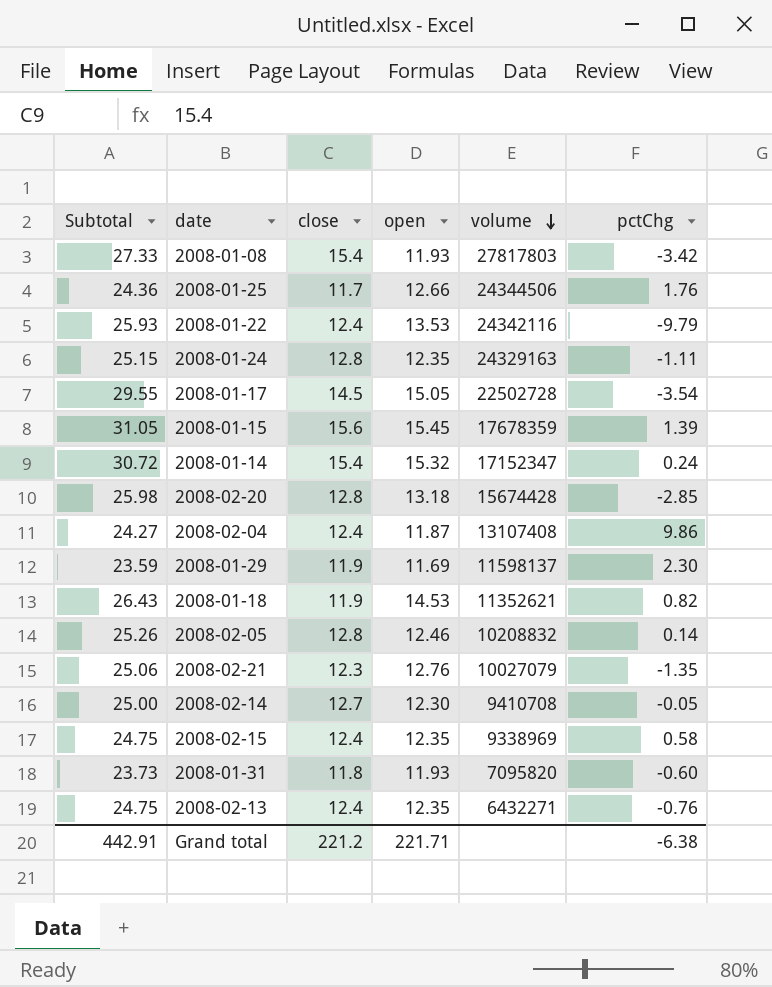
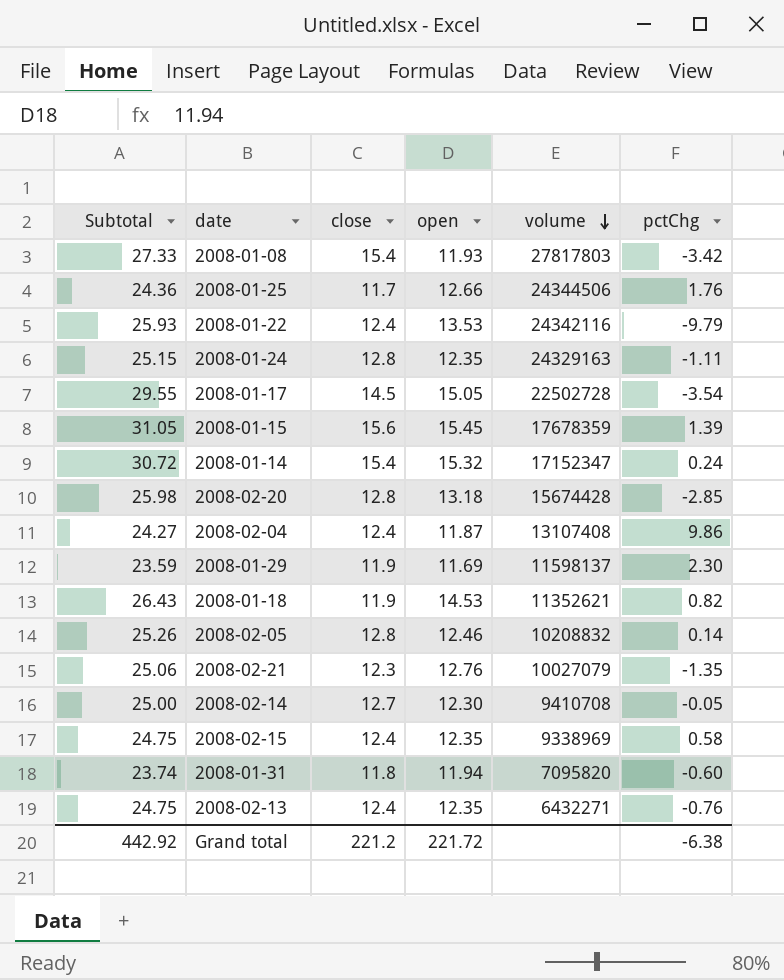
2008-01-31 | Subtotal: 23.73 -> 23.74
2008-01-31 | open: 11.93 -> 11.94
Grand total | Subtotal: 442.91 -> 442.92
Grand total | open: 221.71 -> 221.72

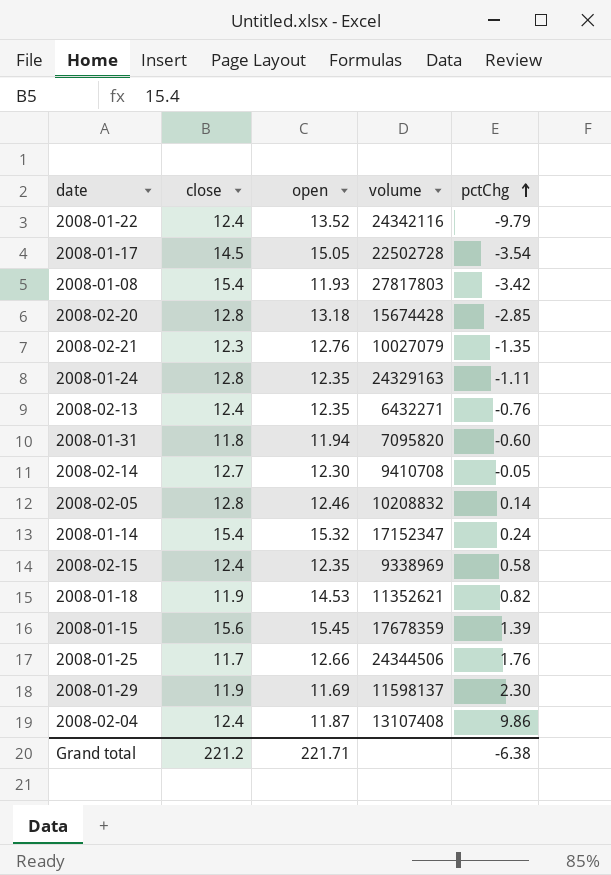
row order: volume descending -> pctChg ascending
column Subtotal | formula: [close] + [open] -> none
2008-01-22 | open: 13.53 -> 13.52
Grand total | open: 221.72 -> 221.71

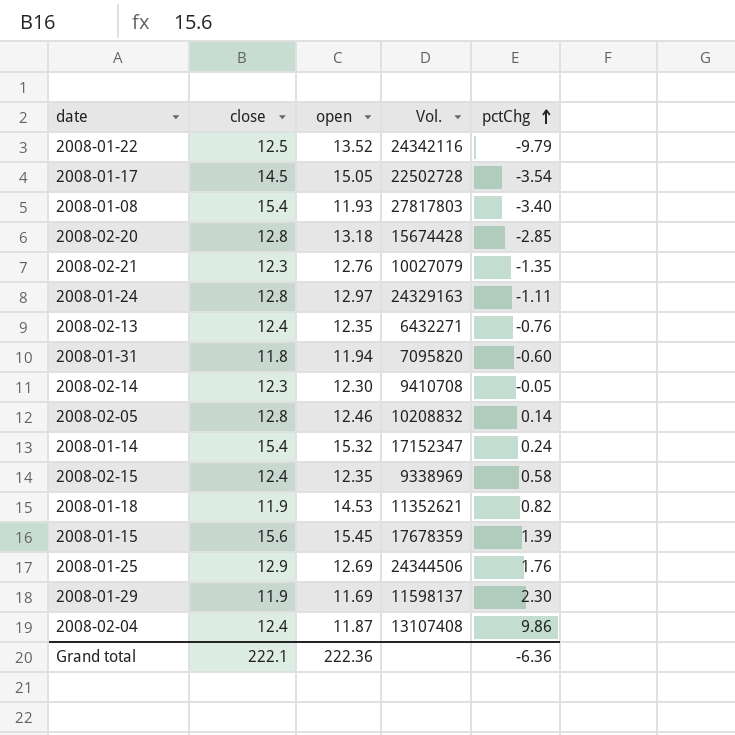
column name: volume -> Vol.
2008-01-22 | close: 12.4 -> 12.5
2008-01-08 | pctChg: -3.42 -> -3.40
2008-01-24 | open: 12.35 -> 12.97
2008-02-14 | close: 12.7 -> 12.3
2008-01-25 | close: 11.7 -> 12.9
2008-01-25 | open: 12.66 -> 12.69
Grand total | close: 221.2 -> 222.1
Grand total | open: 221.71 -> 222.36
Grand total | pctChg: -6.38 -> -6.36

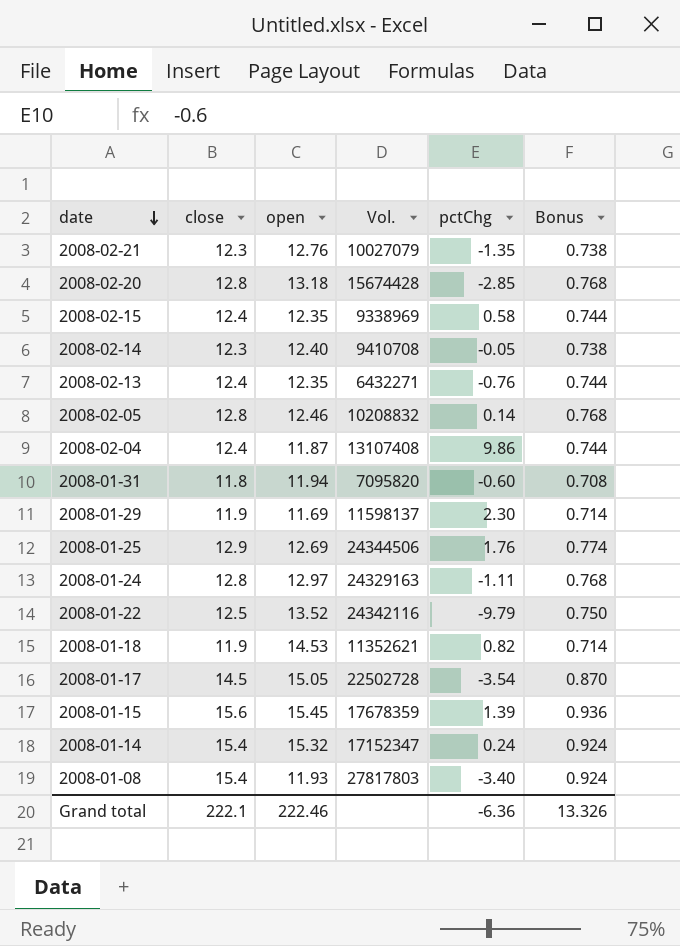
row order: pctChg ascending -> date descending
column Bonus | formula: none -> [close] * 0.06
2008-02-14 | open: 12.30 -> 12.40
Grand total | open: 222.36 -> 222.46

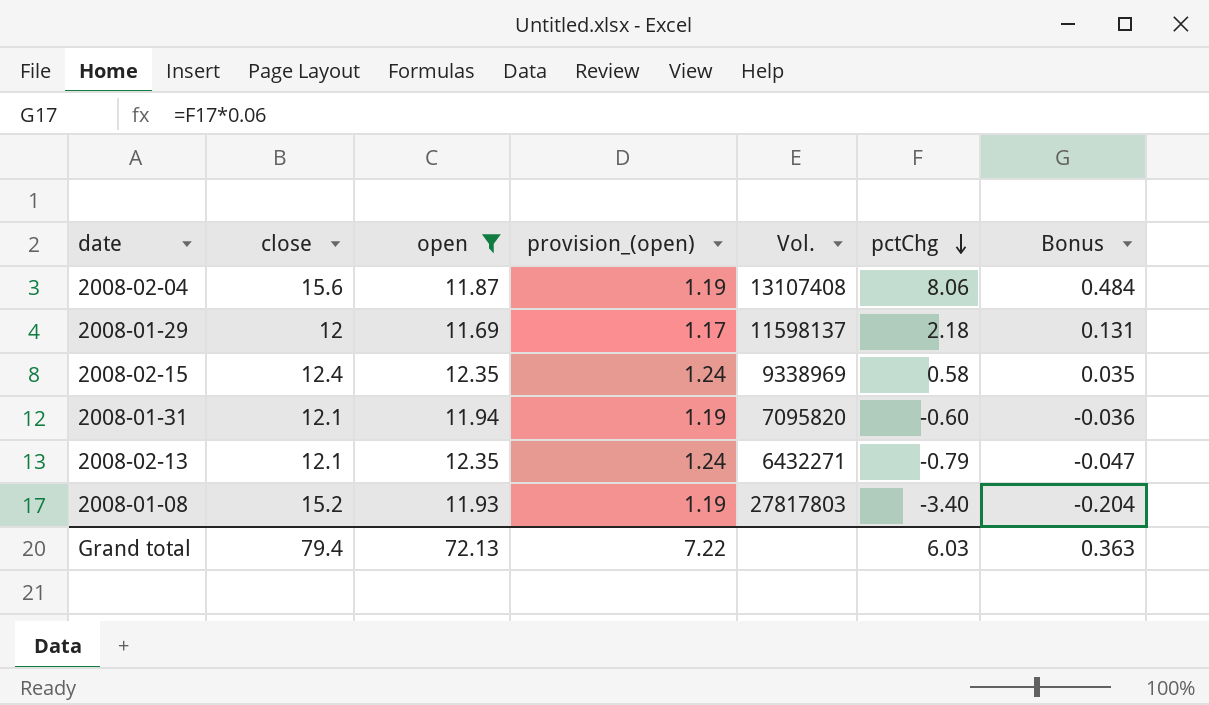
filter: none -> open <= 12.35
row order: date descending -> pctChg descending
column provision_(open) | formula: none -> [open] * 0.1
column Bonus | formula: [close] * 0.06 -> [pctChg] * 0.06
2008-02-04 | close: 12.4 -> 15.6
2008-02-04 | pctChg: 9.86 -> 8.06
2008-01-29 | close: 11.9 -> 12
2008-01-29 | pctChg: 2.30 -> 2.18
2008-01-31 | close: 11.8 -> 12.1
2008-02-13 | close: 12.4 -> 12.1
2008-02-13 | pctChg: -0.76 -> -0.79
2008-01-08 | close: 15.4 -> 15.2
Grand total | close: 222.1 -> 79.4
Grand total | open: 222.46 -> 72.13
Grand total | pctChg: -6.36 -> 6.03
Grand total | Bonus: 13.326 -> 0.363

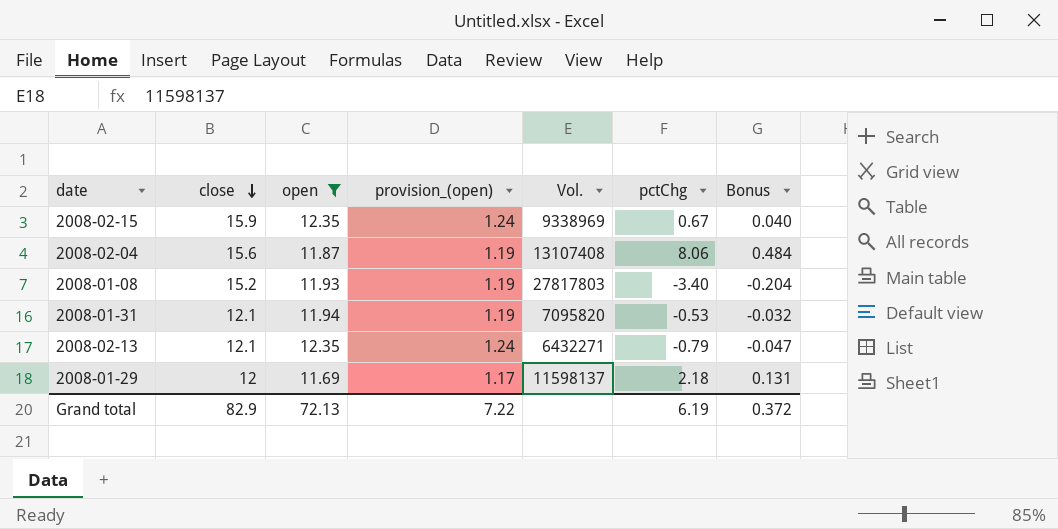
row order: pctChg descending -> close descending
2008-02-15 | close: 12.4 -> 15.9
2008-02-15 | pctChg: 0.58 -> 0.67
2008-02-15 | Bonus: 0.035 -> 0.040
2008-01-31 | pctChg: -0.60 -> -0.53
2008-01-31 | Bonus: -0.036 -> -0.032
Grand total | close: 79.4 -> 82.9
Grand total | pctChg: 6.03 -> 6.19
Grand total | Bonus: 0.363 -> 0.372

